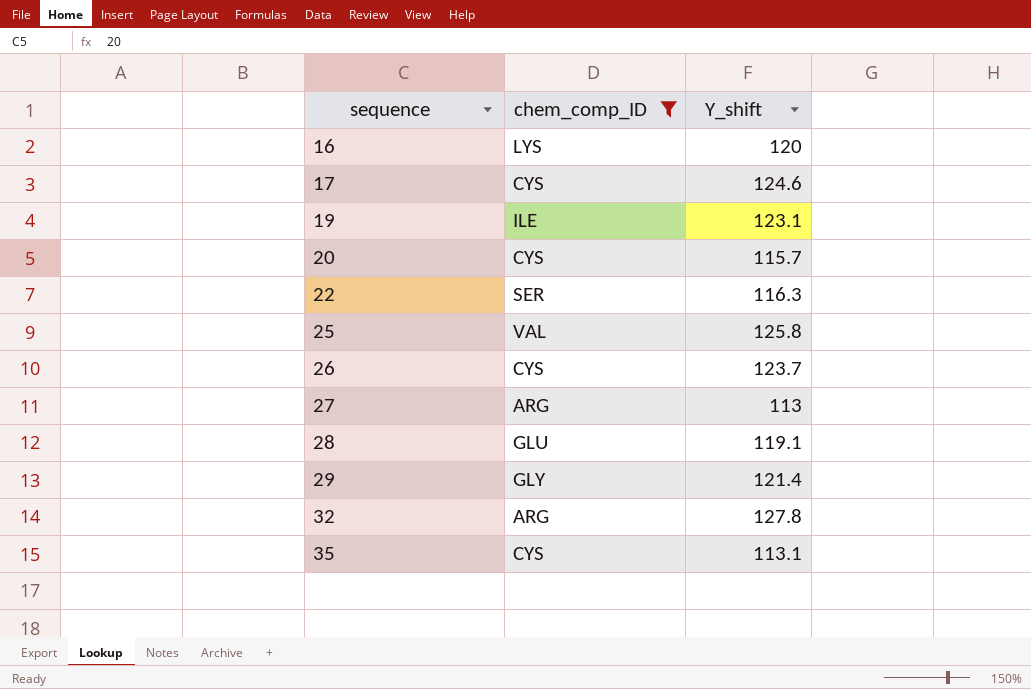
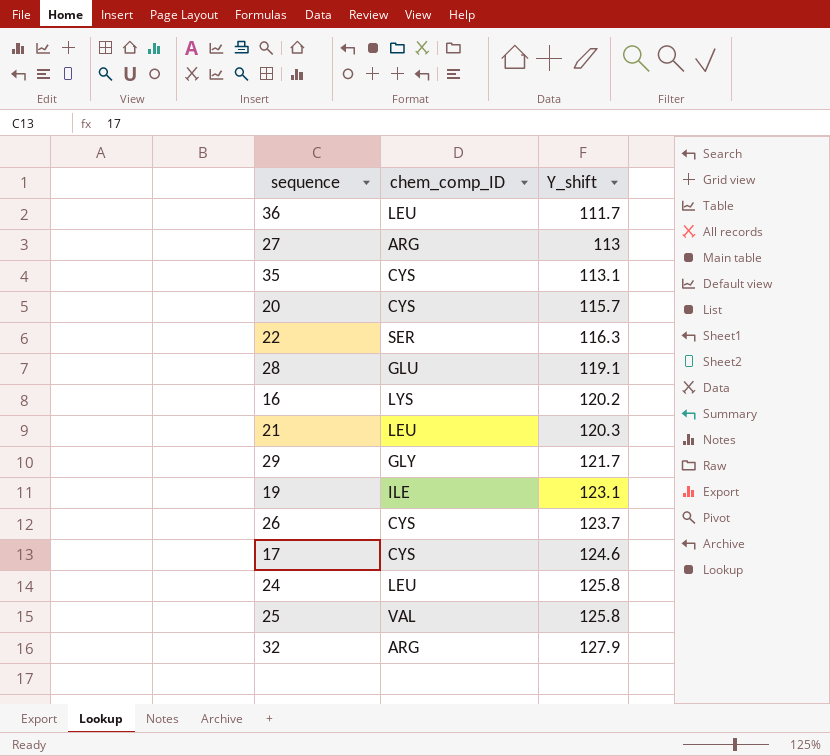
filter: chem_comp_ID != LEU -> none
row order: sequence ascending -> Y_shift ascending
16 | Y_shift: 120 -> 120.2
29 | Y_shift: 121.4 -> 121.7
32 | Y_shift: 127.8 -> 127.9

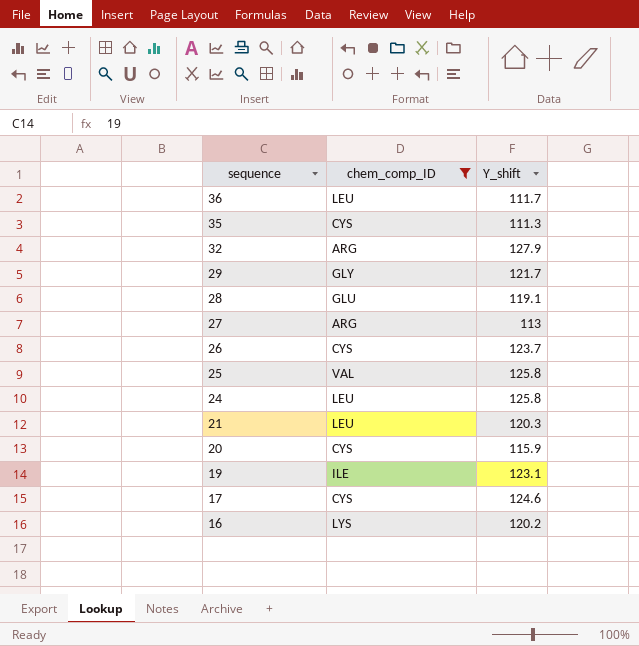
filter: none -> chem_comp_ID != SER
row order: Y_shift ascending -> sequence descending
35 | Y_shift: 113.1 -> 111.3
20 | Y_shift: 115.7 -> 115.9

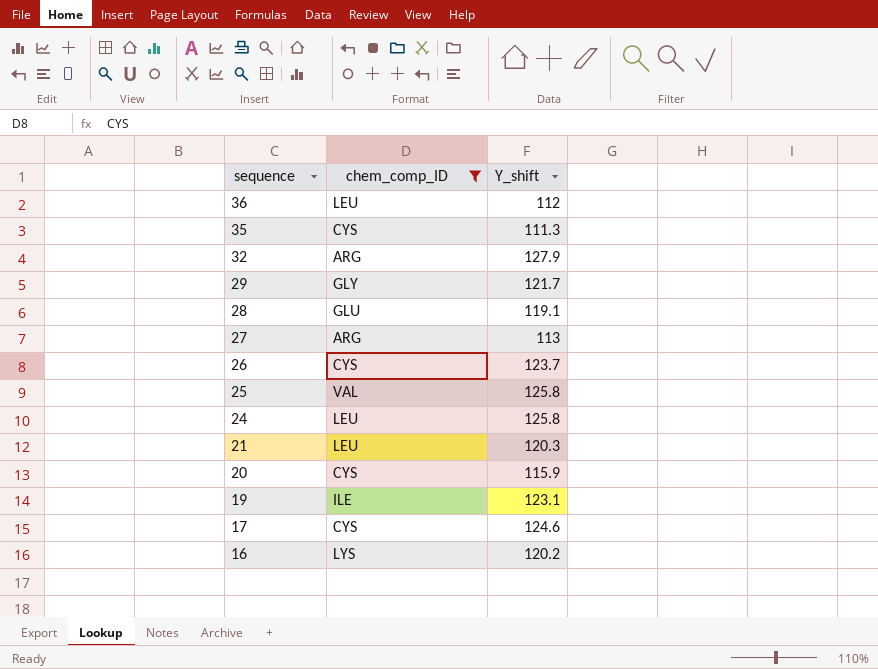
36 | Y_shift: 111.7 -> 112

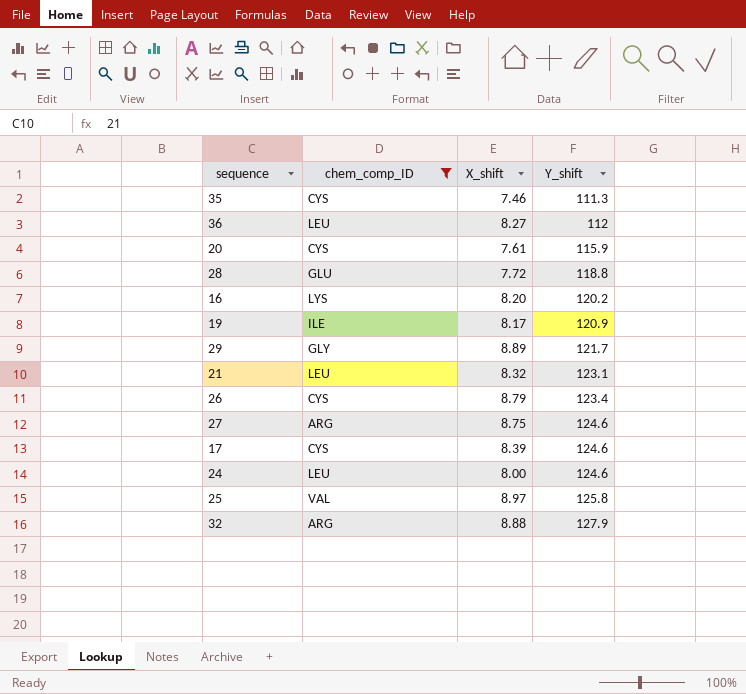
row order: sequence descending -> Y_shift ascending
column X_shift | position: none -> 3
28 | Y_shift: 119.1 -> 118.8
19 | Y_shift: 123.1 -> 120.9
21 | Y_shift: 120.3 -> 123.1
26 | Y_shift: 123.7 -> 123.4
27 | Y_shift: 113 -> 124.6
24 | Y_shift: 125.8 -> 124.6

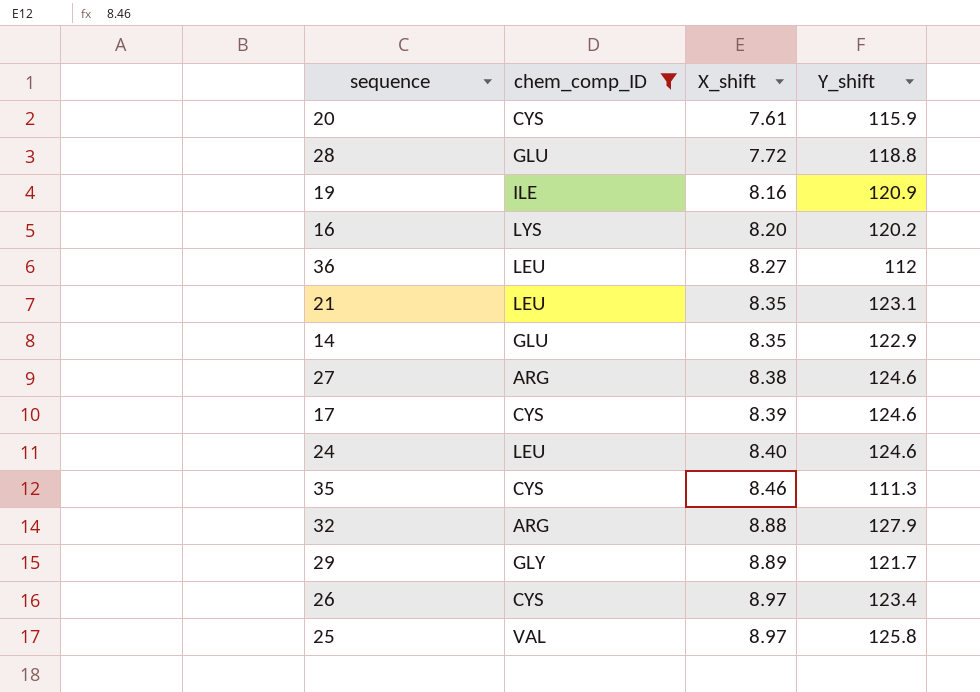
row order: Y_shift ascending -> X_shift ascending
19 | X_shift: 8.17 -> 8.16
21 | X_shift: 8.32 -> 8.35
row 14: none -> GLU | 8.35 | 122.9
27 | X_shift: 8.75 -> 8.38
24 | X_shift: 8.00 -> 8.40
35 | X_shift: 7.46 -> 8.46
26 | X_shift: 8.79 -> 8.97

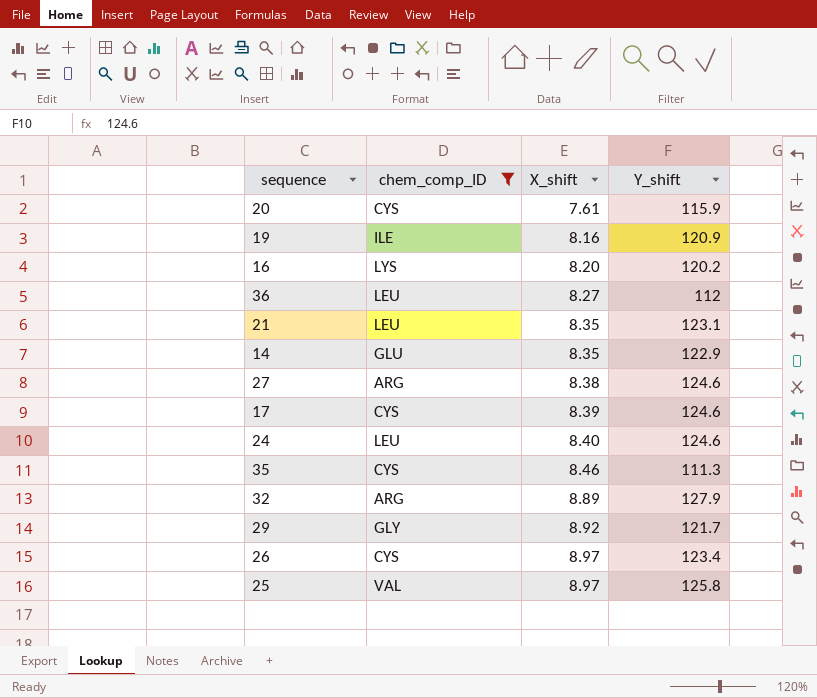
row 28: GLU | 7.72 | 118.8 -> none
32 | X_shift: 8.88 -> 8.89
29 | X_shift: 8.89 -> 8.92

